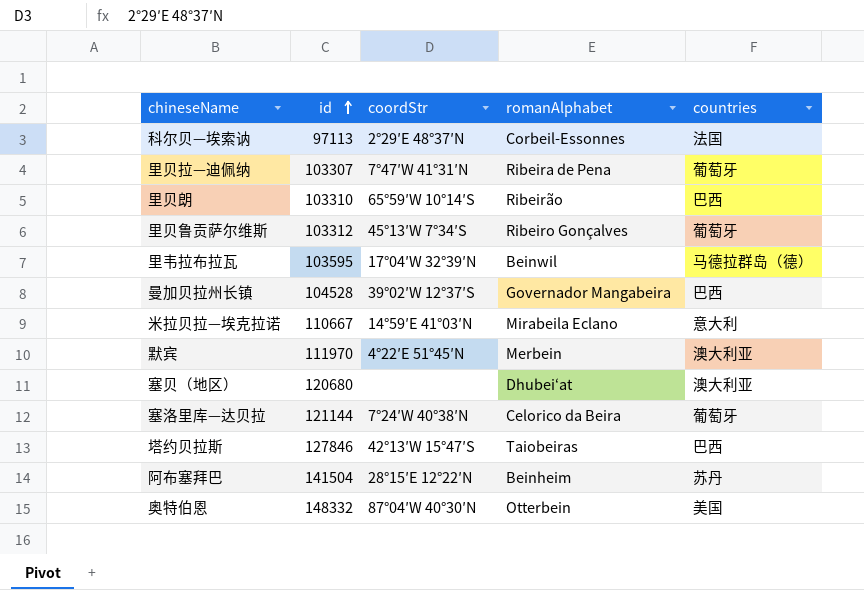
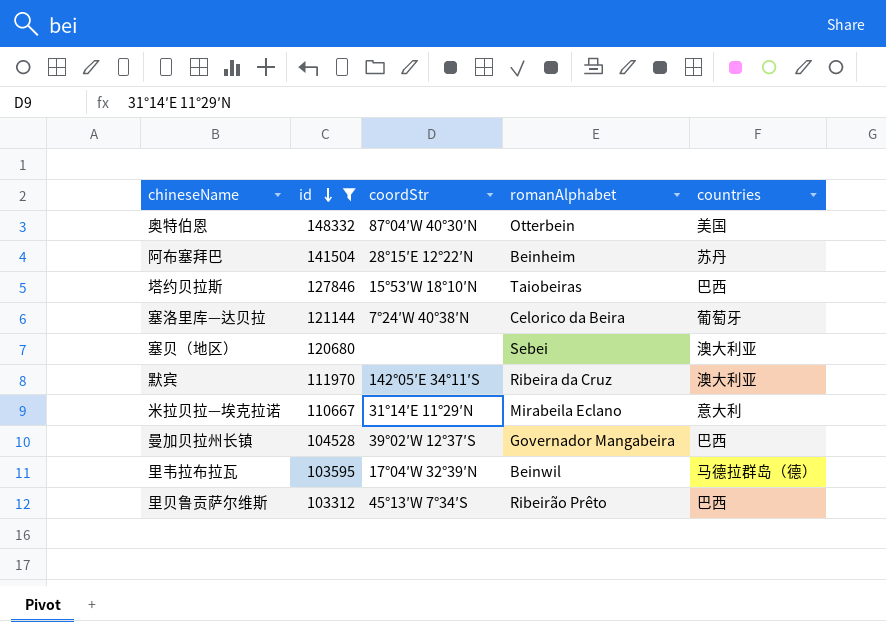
filter: none -> id >= 103312
row order: id ascending -> id descending
塔约贝拉斯 | coordStr: 42°13′W 15°47′S -> 15°53′W 18°10′N
塞贝（地区） | romanAlphabet: Dhubei‘at -> Sebei
默宾 | coordStr: 4°22′E 51°45′N -> 142°05′E 34°11′S
默宾 | romanAlphabet: Merbein -> Ribeira da Cruz
米拉贝拉—埃克拉诺 | coordStr: 14°59′E 41°03′N -> 31°14′E 11°29′N
里贝鲁贡萨尔维斯 | romanAlphabet: Ribeiro Gonçalves -> Ribeirão Prêto
里贝鲁贡萨尔维斯 | countries: 葡萄牙 -> 巴西

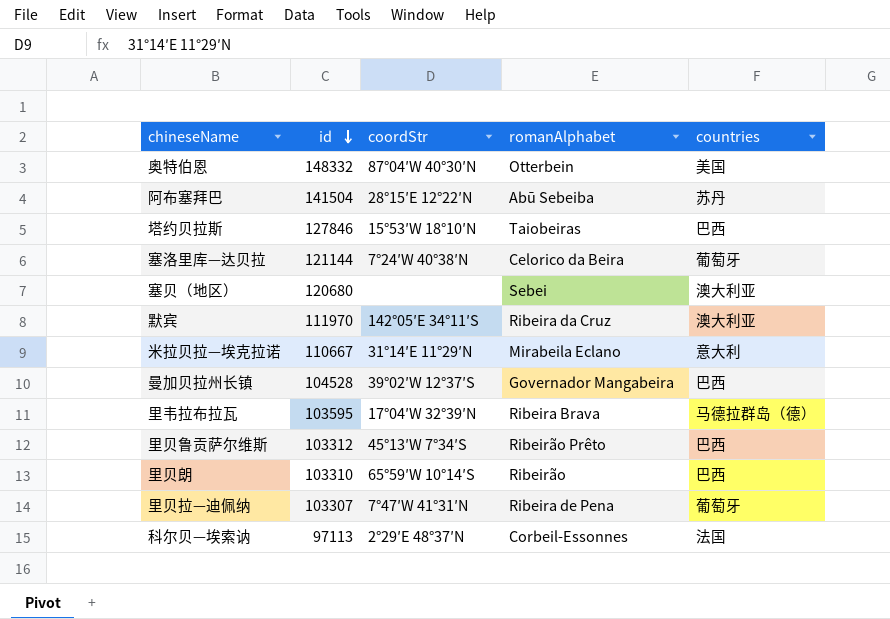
filter: id >= 103312 -> none
阿布塞拜巴 | romanAlphabet: Beinheim -> Abū Sebeiba
里韦拉布拉瓦 | romanAlphabet: Beinwil -> Ribeira Brava

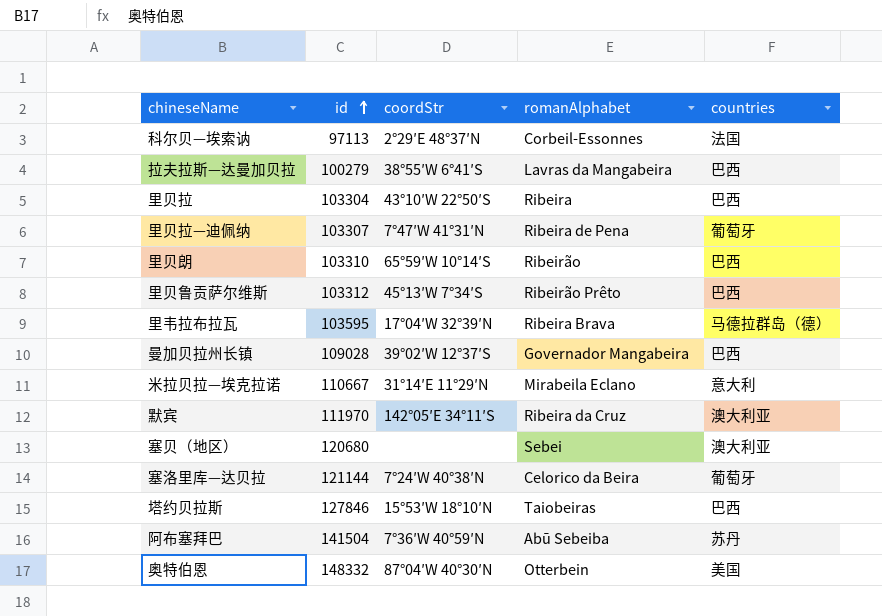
row order: id descending -> id ascending
row 拉夫拉斯—达曼加贝拉: none -> 100279 | 38°55′W 6°41′S | Lavras da Mangabeira | 巴西
row 里贝拉: none -> 103304 | 43°10′W 22°50′S | Ribeira | 巴西
曼加贝拉州长镇 | id: 104528 -> 109028
阿布塞拜巴 | coordStr: 28°15′E 12°22′N -> 7°36′W 40°59′N

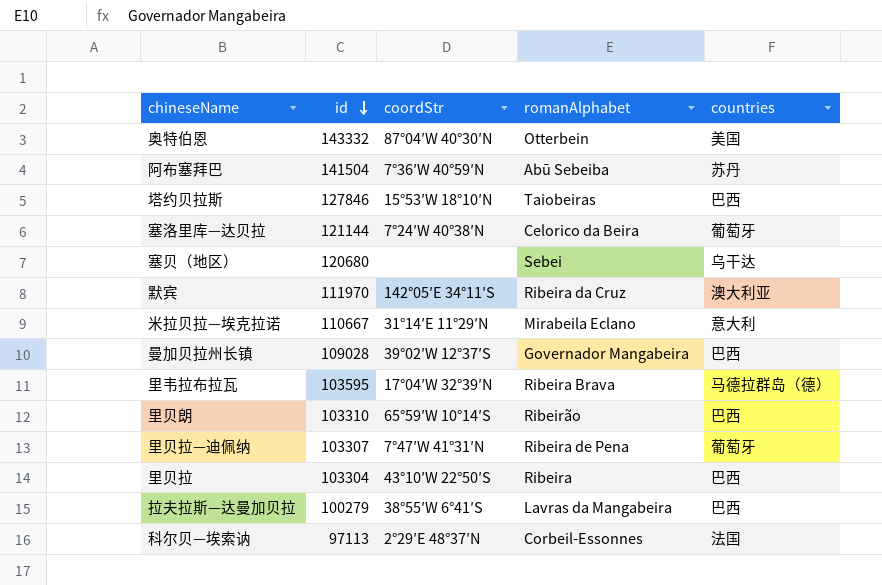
row order: id ascending -> id descending
row 里贝鲁贡萨尔维斯: 103312 | 45°13′W 7°34′S | Ribeirão Prêto | 巴西 -> none
奥特伯恩 | id: 148332 -> 143332
塞贝（地区） | countries: 澳大利亚 -> 乌干达

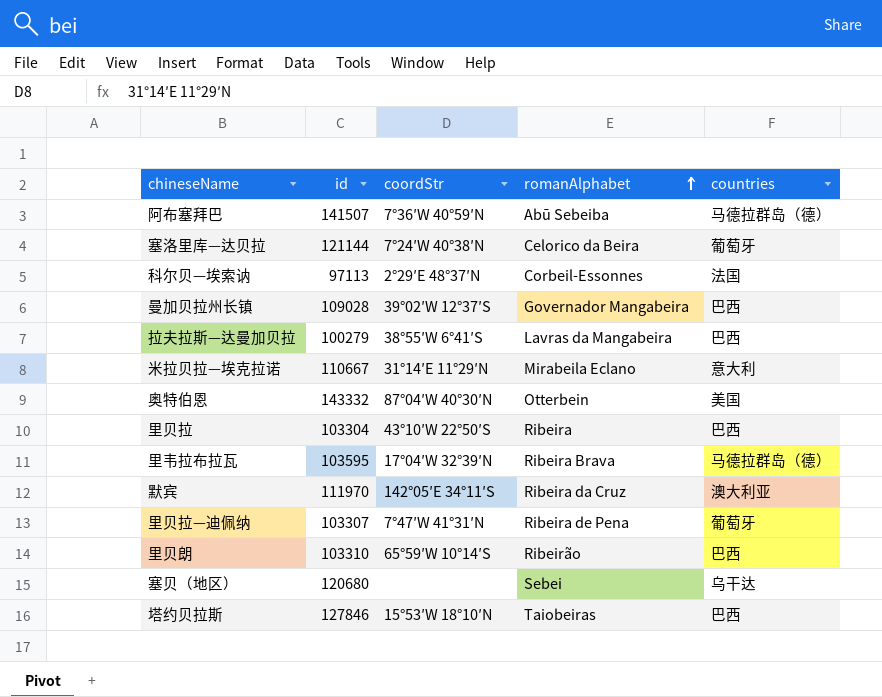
row order: id descending -> romanAlphabet ascending
阿布塞拜巴 | id: 141504 -> 141507
阿布塞拜巴 | countries: 苏丹 -> 马德拉群岛（德）

